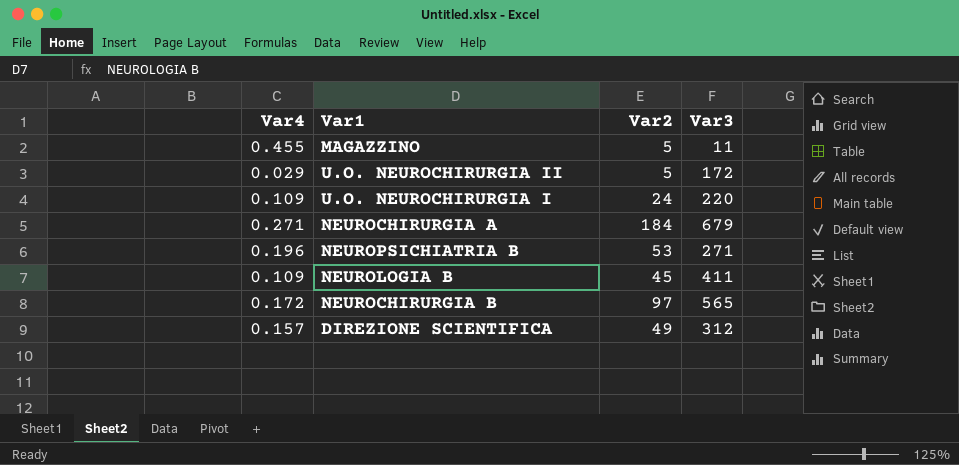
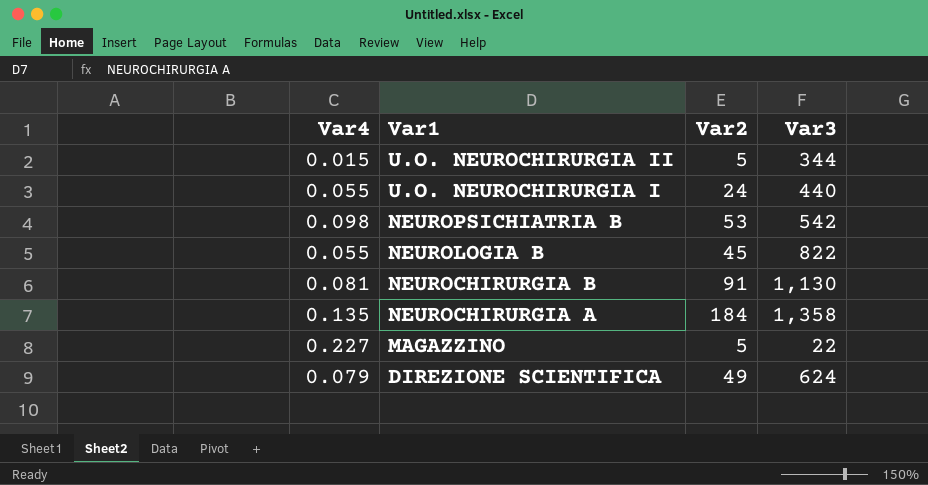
row order: none -> Var1 descending
U.O. NEUROCHIRURGIA II | Var4: 0.029 -> 0.015
U.O. NEUROCHIRURGIA II | Var3: 172 -> 344
U.O. NEUROCHIRURGIA I | Var4: 0.109 -> 0.055
U.O. NEUROCHIRURGIA I | Var3: 220 -> 440
NEUROPSICHIATRIA B | Var4: 0.196 -> 0.098
NEUROPSICHIATRIA B | Var3: 271 -> 542
NEUROLOGIA B | Var4: 0.109 -> 0.055
NEUROLOGIA B | Var3: 411 -> 822
NEUROCHIRURGIA B | Var4: 0.172 -> 0.081
NEUROCHIRURGIA B | Var2: 97 -> 91
NEUROCHIRURGIA B | Var3: 565 -> 1,130
NEUROCHIRURGIA A | Var4: 0.271 -> 0.135
NEUROCHIRURGIA A | Var3: 679 -> 1,358
MAGAZZINO | Var4: 0.455 -> 0.227
MAGAZZINO | Var3: 11 -> 22
DIREZIONE SCIENTIFICA | Var4: 0.157 -> 0.079
DIREZIONE SCIENTIFICA | Var3: 312 -> 624

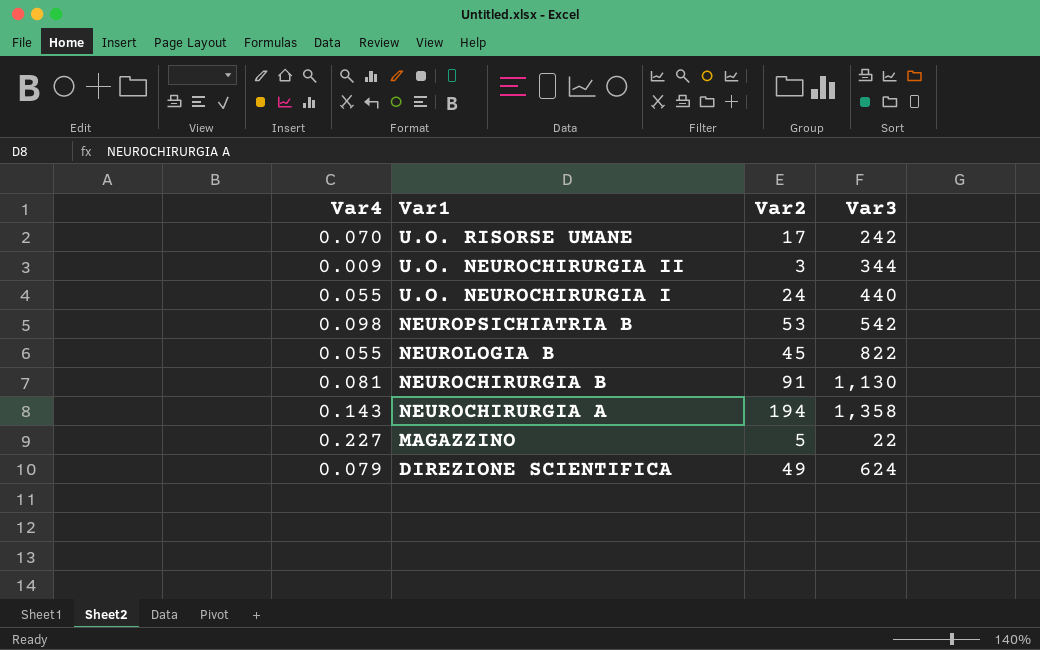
row U.O. RISORSE UMANE: none -> 0.070 | 17 | 242
U.O. NEUROCHIRURGIA II | Var4: 0.015 -> 0.009
U.O. NEUROCHIRURGIA II | Var2: 5 -> 3
NEUROCHIRURGIA A | Var4: 0.135 -> 0.143
NEUROCHIRURGIA A | Var2: 184 -> 194

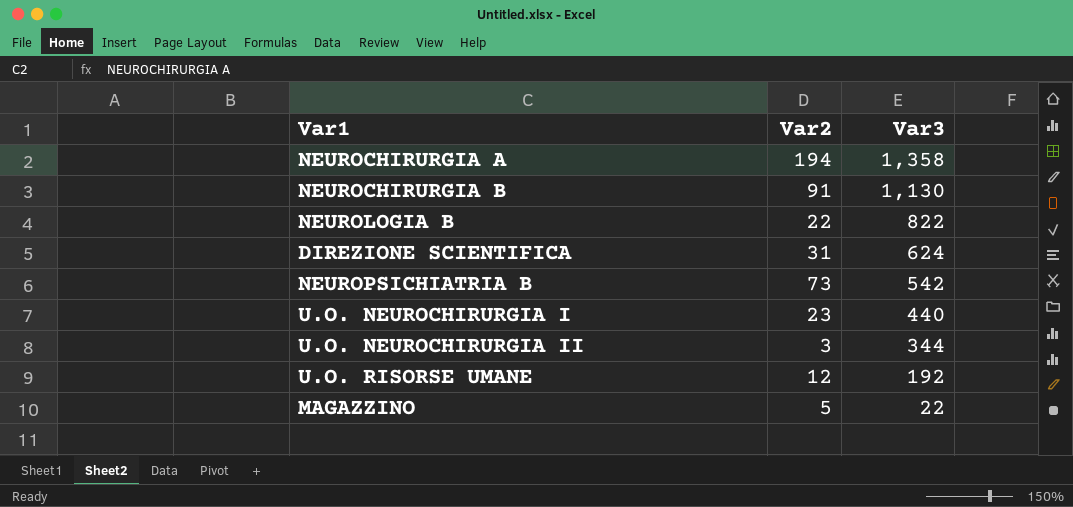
row order: Var1 descending -> Var3 descending
column Var4 | formula: [Var2] / [Var3] -> none
NEUROLOGIA B | Var2: 45 -> 22
DIREZIONE SCIENTIFICA | Var2: 49 -> 31
NEUROPSICHIATRIA B | Var2: 53 -> 73
U.O. NEUROCHIRURGIA I | Var2: 24 -> 23
U.O. RISORSE UMANE | Var2: 17 -> 12
U.O. RISORSE UMANE | Var3: 242 -> 192

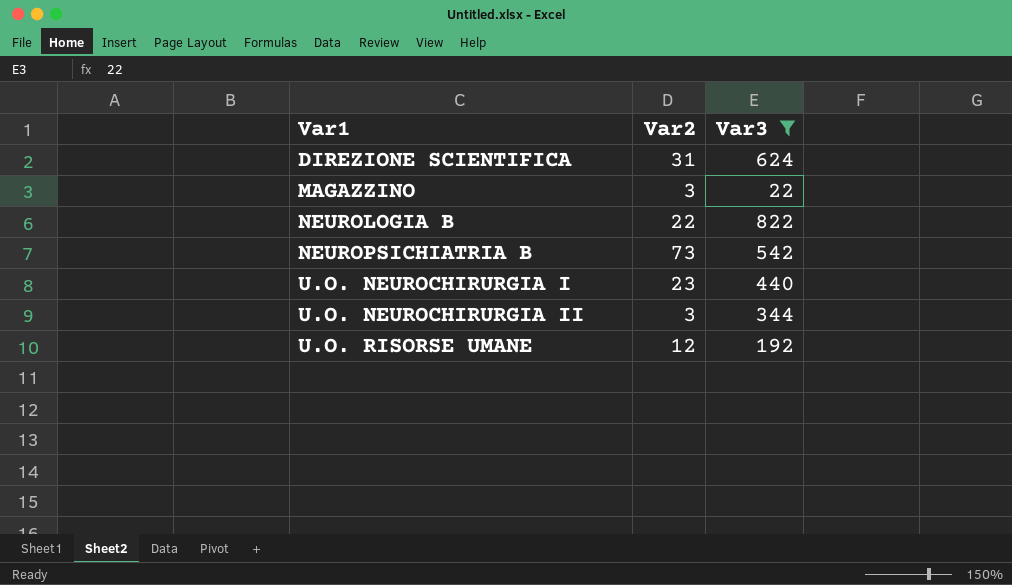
filter: none -> Var3 <= 822
row order: Var3 descending -> Var1 ascending
MAGAZZINO | Var2: 5 -> 3

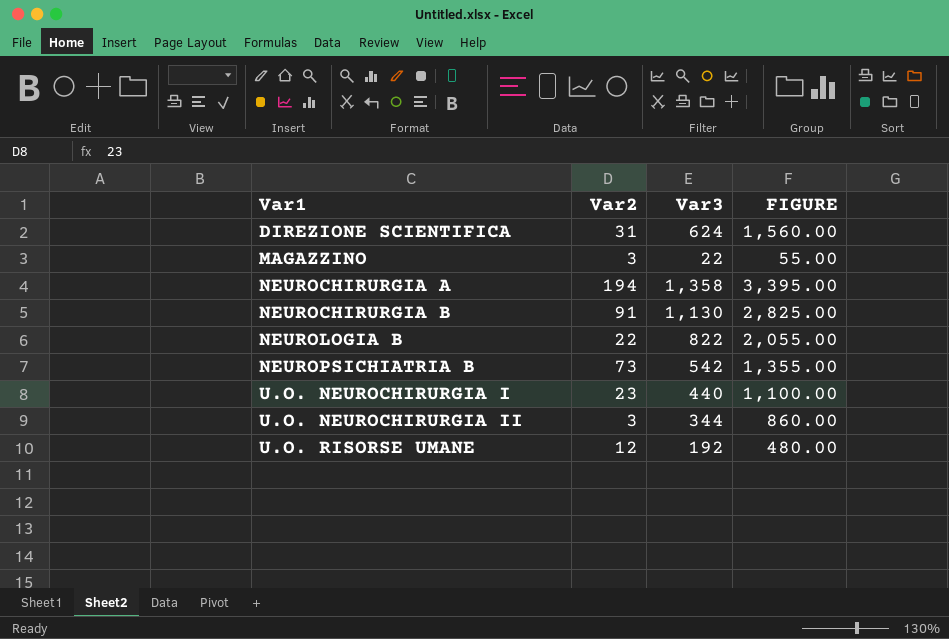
filter: Var3 <= 822 -> none
column FIGURE | formula: none -> [Var3] * 2.5

